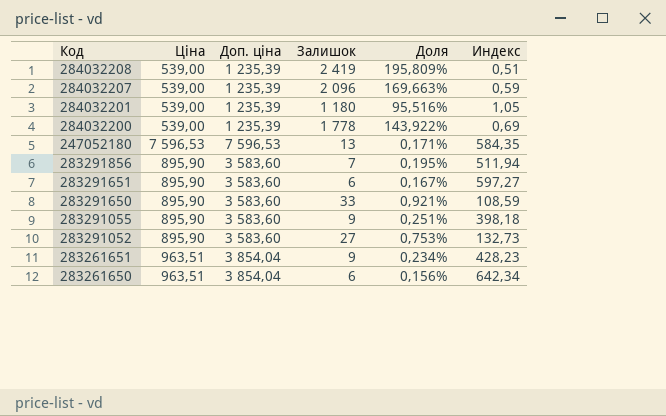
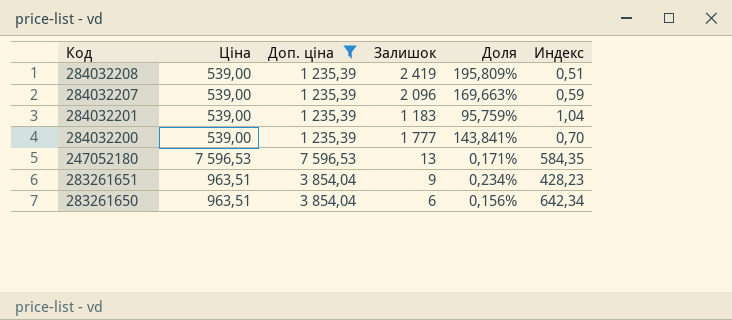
filter: none -> Доп. ціна != 3 583,60
284032201 | Залишок: 1 180 -> 1 183
284032201 | Доля: 95,516% -> 95,759%
284032201 | Индекс: 1,05 -> 1,04
284032200 | Залишок: 1 778 -> 1 777
284032200 | Доля: 143,922% -> 143,841%
284032200 | Индекс: 0,69 -> 0,70

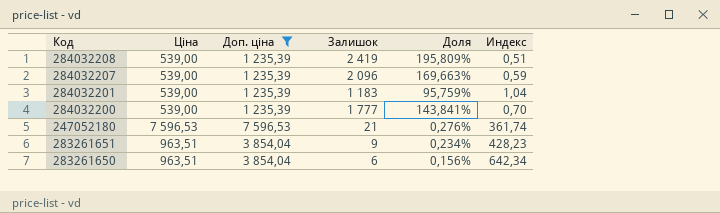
247052180 | Залишок: 13 -> 21
247052180 | Доля: 0,171% -> 0,276%
247052180 | Индекс: 584,35 -> 361,74

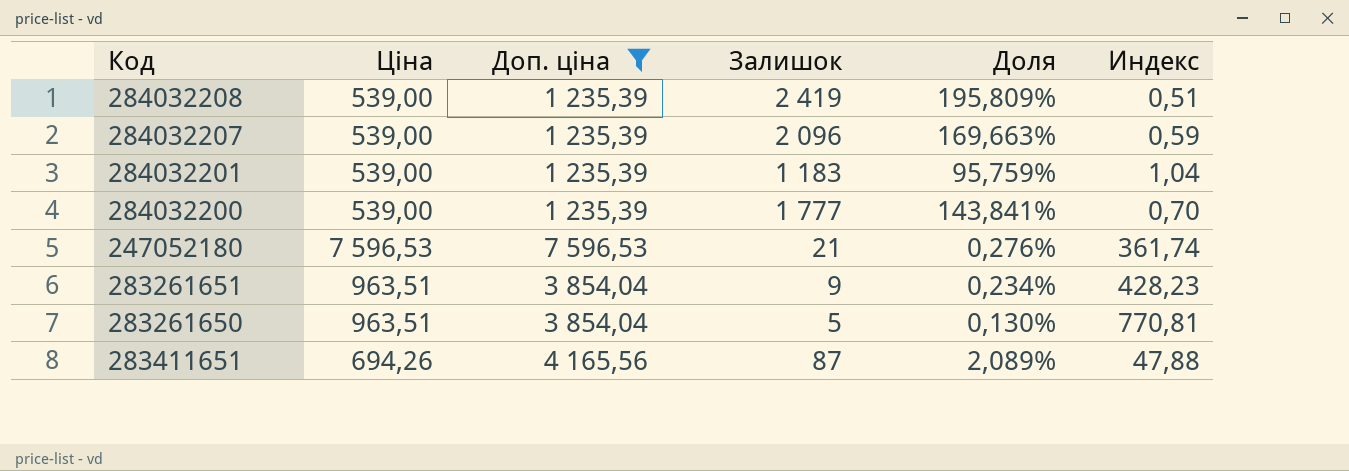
283261650 | Залишок: 6 -> 5
283261650 | Доля: 0,156% -> 0,130%
283261650 | Индекс: 642,34 -> 770,81
row 283411651: none -> 694,26 | 4 165,56 | 87 | 2,089% | 47,88

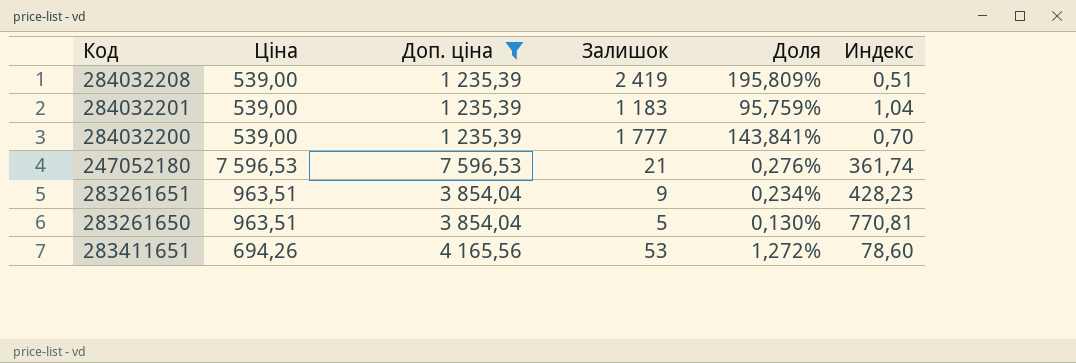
row 284032207: 539,00 | 1 235,39 | 2 096 | 169,663% | 0,59 -> none
283411651 | Залишок: 87 -> 53
283411651 | Доля: 2,089% -> 1,272%
283411651 | Индекс: 47,88 -> 78,60

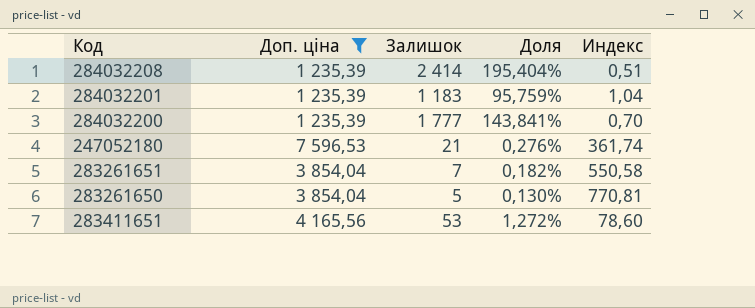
column Ціна | position: 2 -> none
284032208 | Залишок: 2 419 -> 2 414
284032208 | Доля: 195,809% -> 195,404%
283261651 | Залишок: 9 -> 7
283261651 | Доля: 0,234% -> 0,182%
283261651 | Индекс: 428,23 -> 550,58

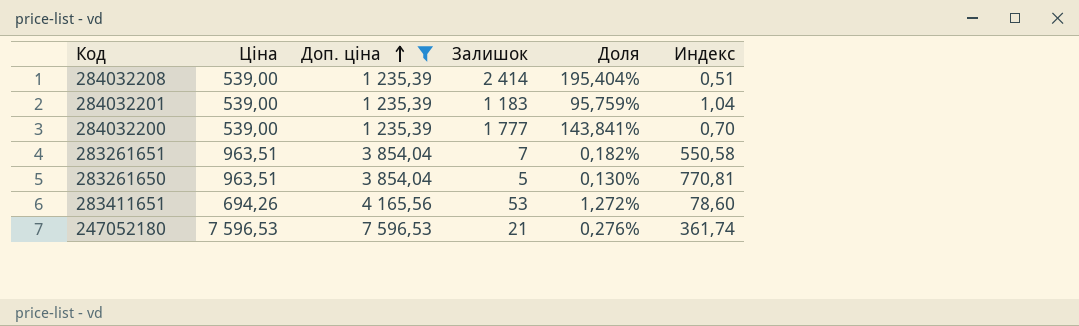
row order: none -> Доп. ціна ascending
column Ціна | position: none -> 2

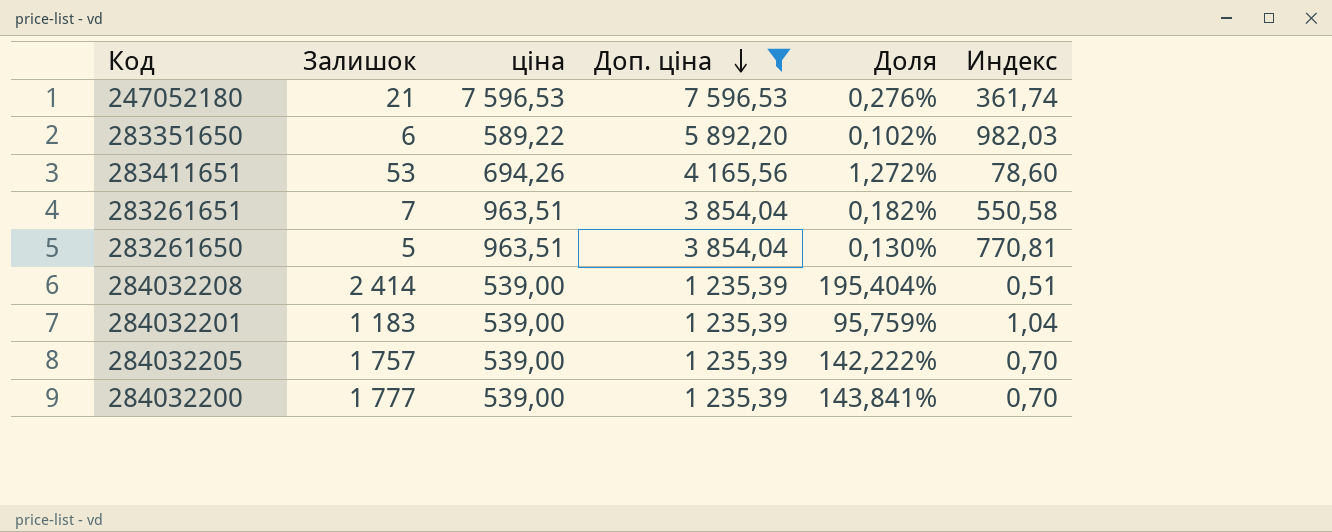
row order: Доп. ціна ascending -> Доп. ціна descending
column Залишок | position: 4 -> 2
column name: Ціна -> ціна
row 283351650: none -> 6 | 589,22 | 5 892,20 | 0,102% | 982,03
row 284032205: none -> 1 757 | 539,00 | 1 235,39 | 142,222% | 0,70

